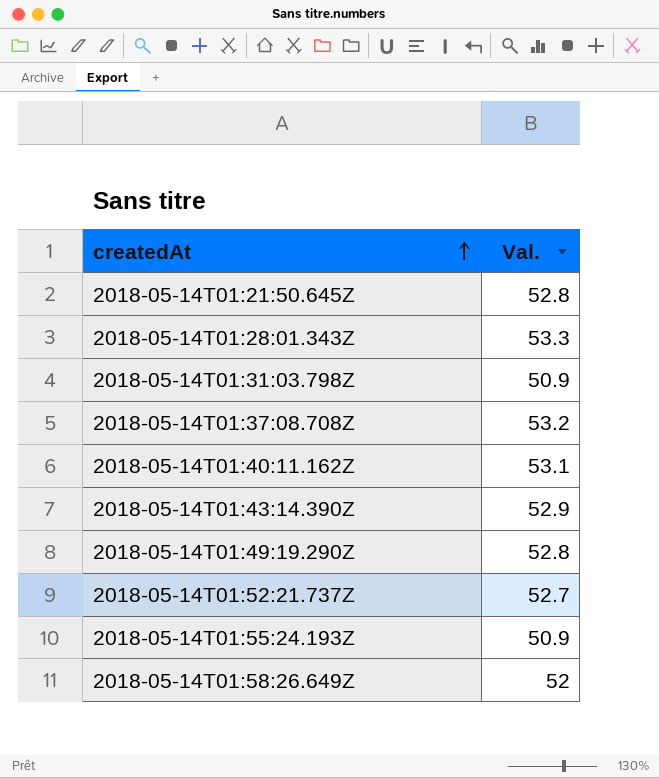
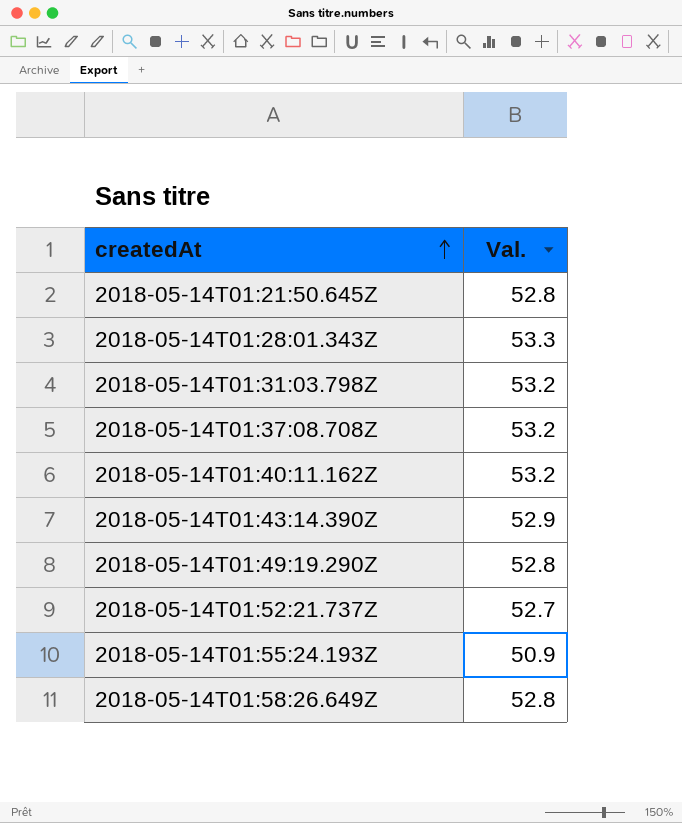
2018-05-14T01:31:03.798Z | Val.: 50.9 -> 53.2
2018-05-14T01:40:11.162Z | Val.: 53.1 -> 53.2
2018-05-14T01:58:26.649Z | Val.: 52 -> 52.8

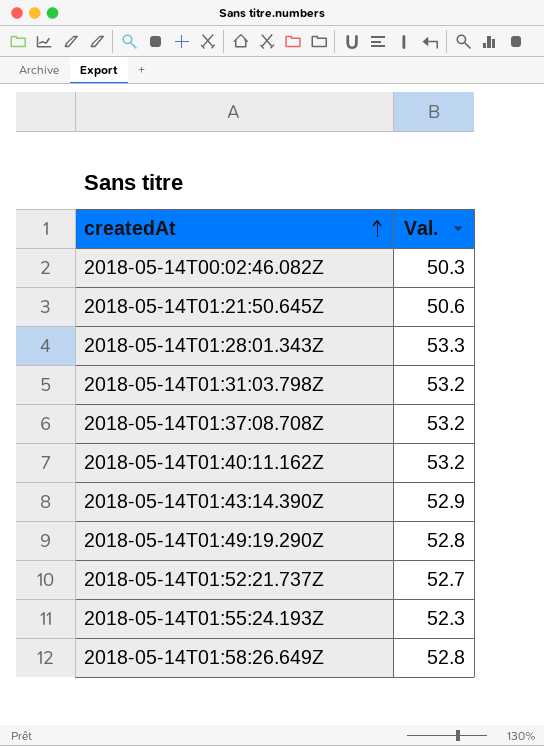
row 2018-05-14T00:02:46.082Z: none -> 50.3
2018-05-14T01:21:50.645Z | Val.: 52.8 -> 50.6
2018-05-14T01:55:24.193Z | Val.: 50.9 -> 52.3

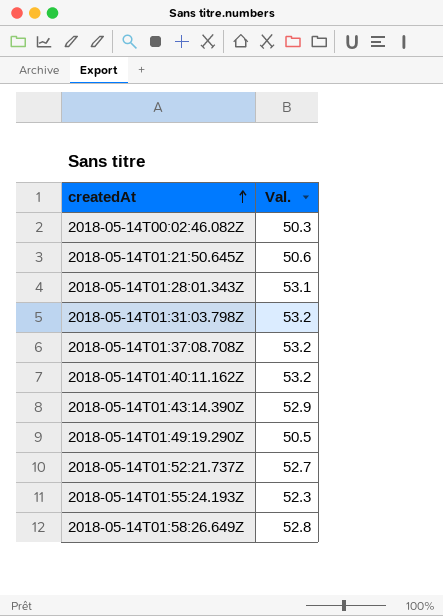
2018-05-14T01:28:01.343Z | Val.: 53.3 -> 53.1
2018-05-14T01:49:19.290Z | Val.: 52.8 -> 50.5

